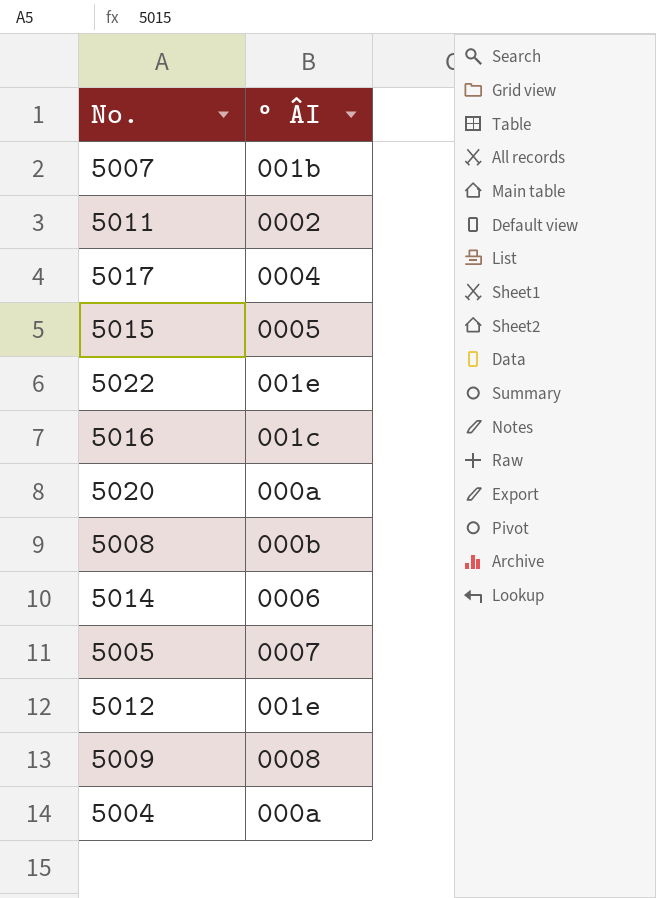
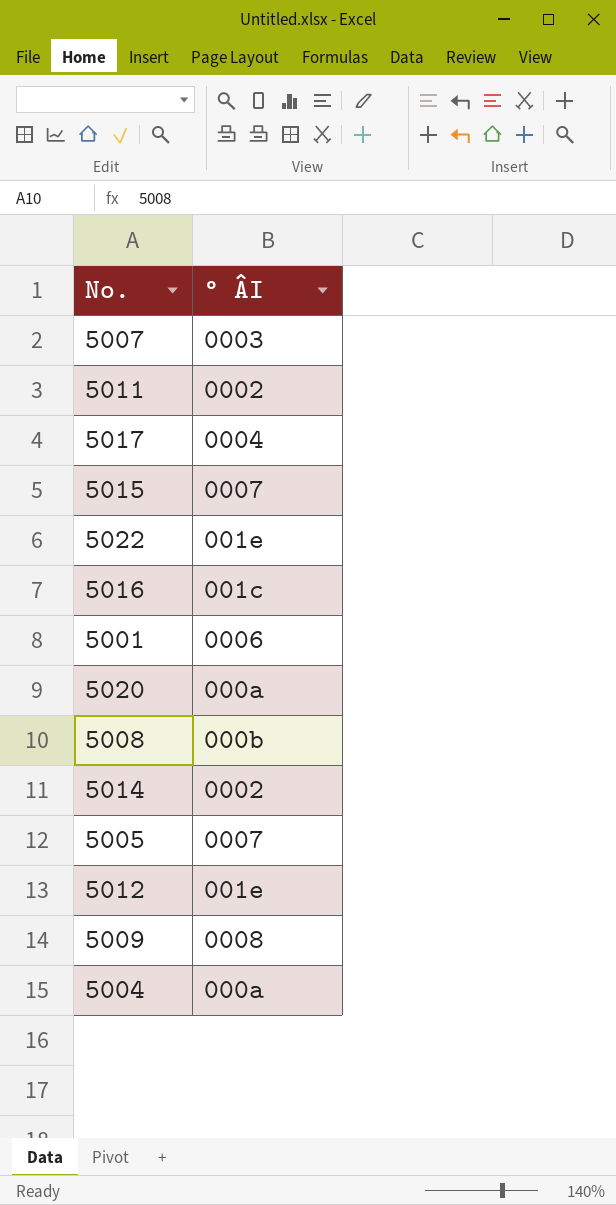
5007 | ° ÂI: 001b -> 0003
5015 | ° ÂI: 0005 -> 0007
row 5001: none -> 0006
5014 | ° ÂI: 0006 -> 0002

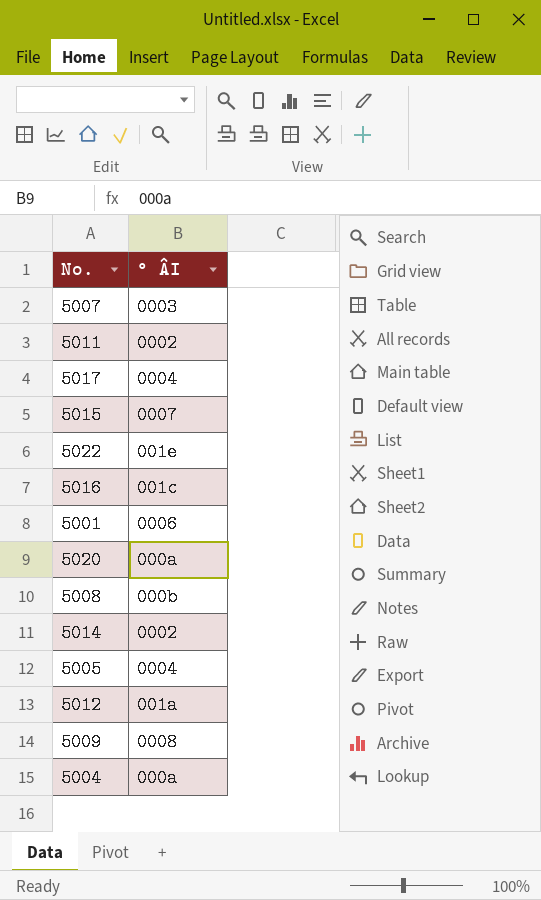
5005 | ° ÂI: 0007 -> 0004
5012 | ° ÂI: 001e -> 001a

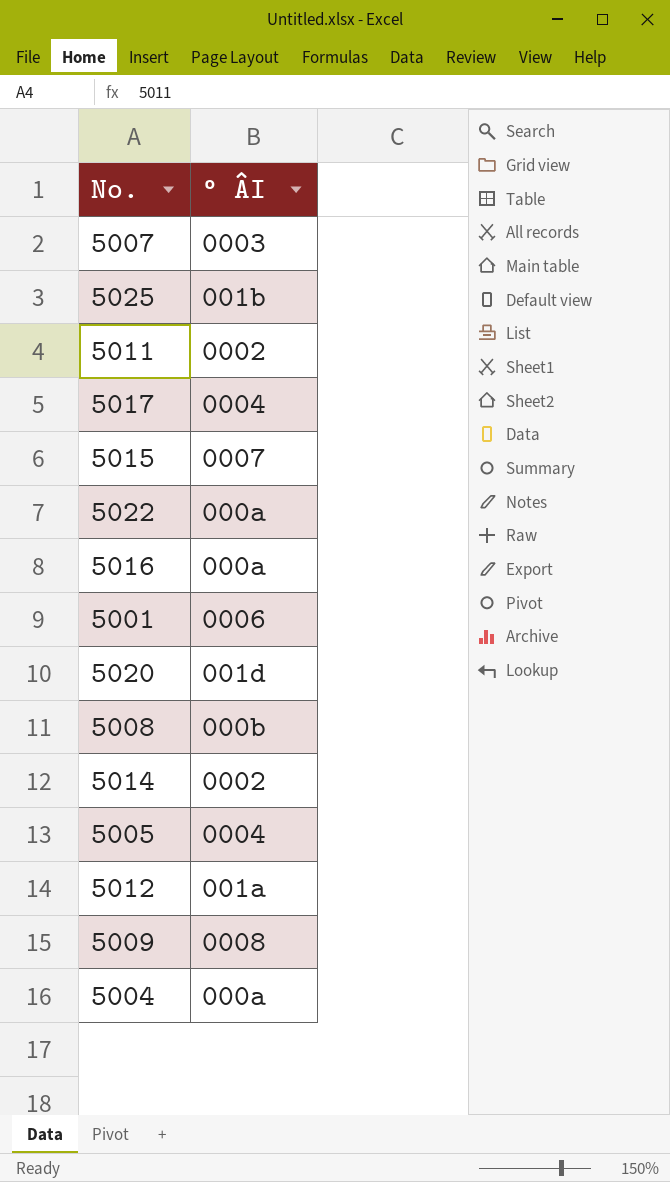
row 5025: none -> 001b
5022 | ° ÂI: 001e -> 000a
5016 | ° ÂI: 001c -> 000a
5020 | ° ÂI: 000a -> 001d

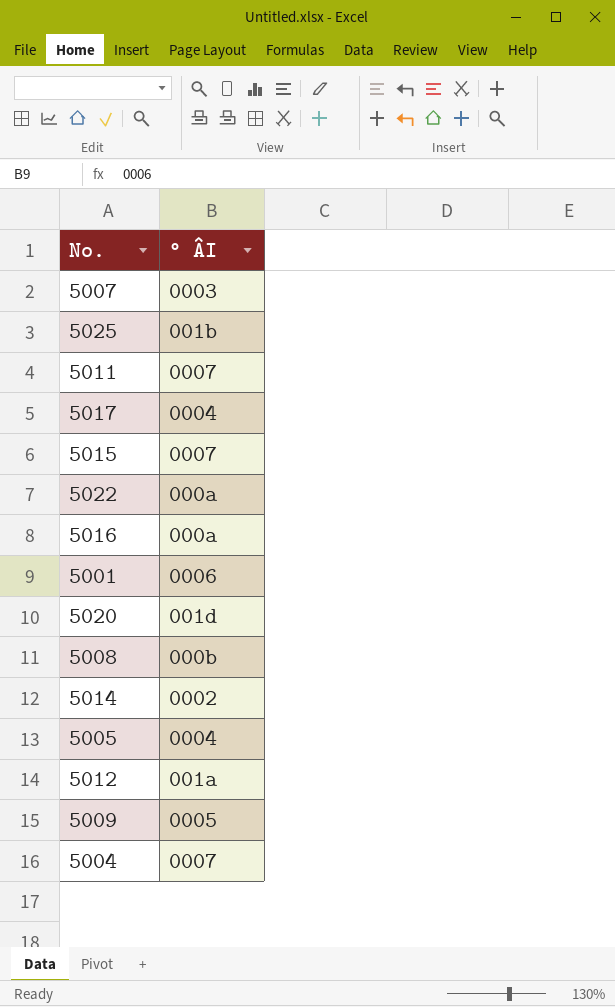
5011 | ° ÂI: 0002 -> 0007
5009 | ° ÂI: 0008 -> 0005
5004 | ° ÂI: 000a -> 0007

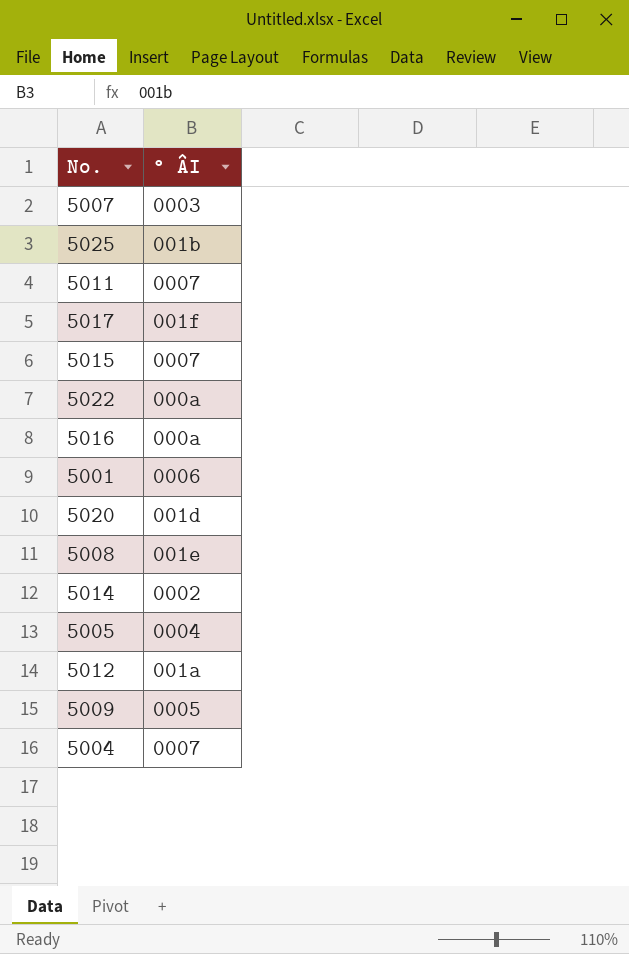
5017 | ° ÂI: 0004 -> 001f
5008 | ° ÂI: 000b -> 001e

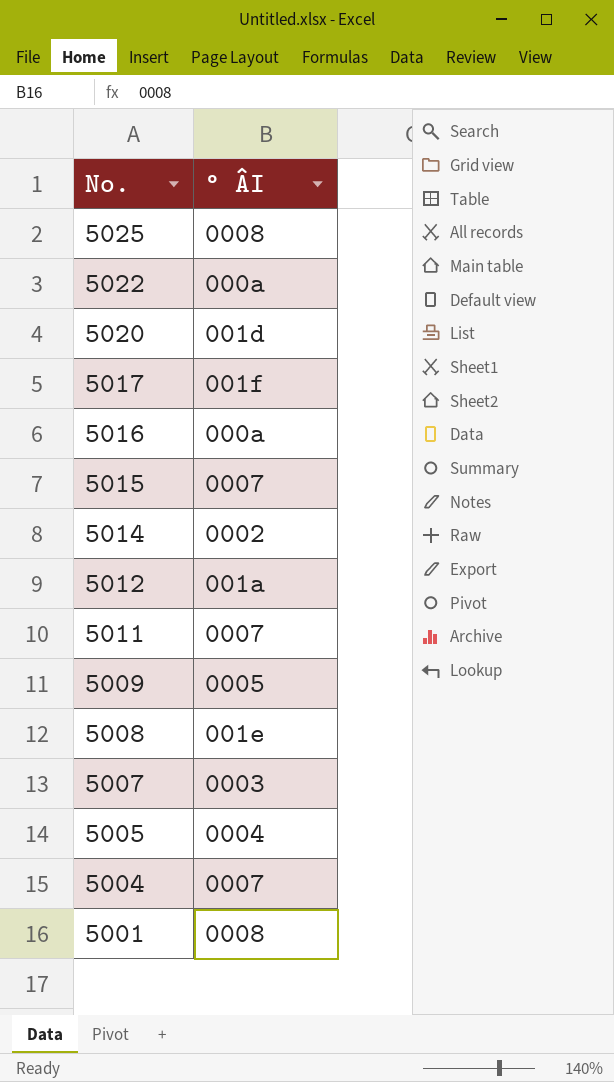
row order: none -> No. descending
5025 | ° ÂI: 001b -> 0008
5001 | ° ÂI: 0006 -> 0008

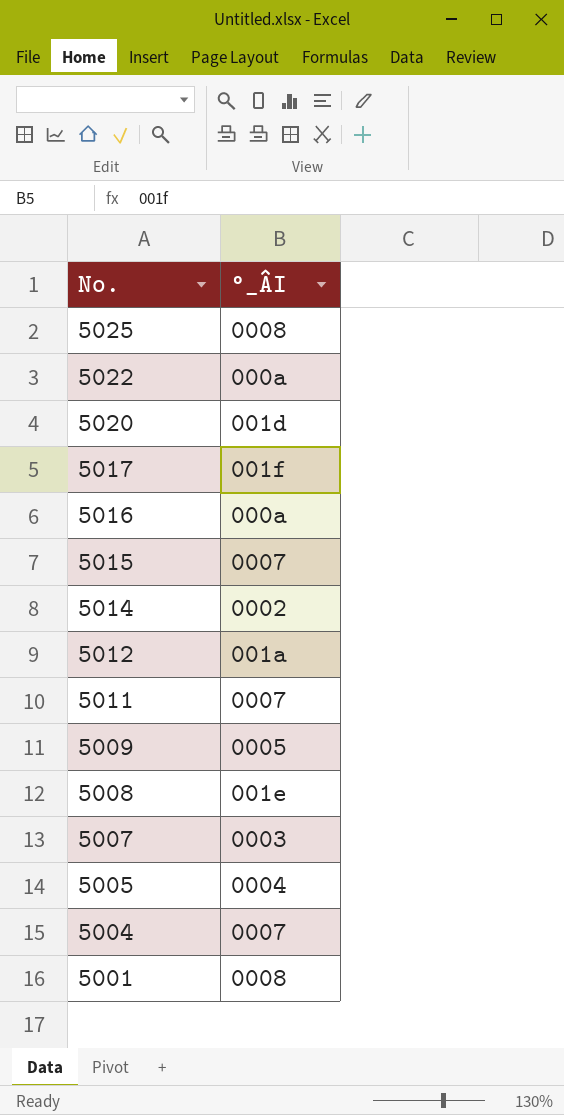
column name: ° ÂI -> °_ÂI

